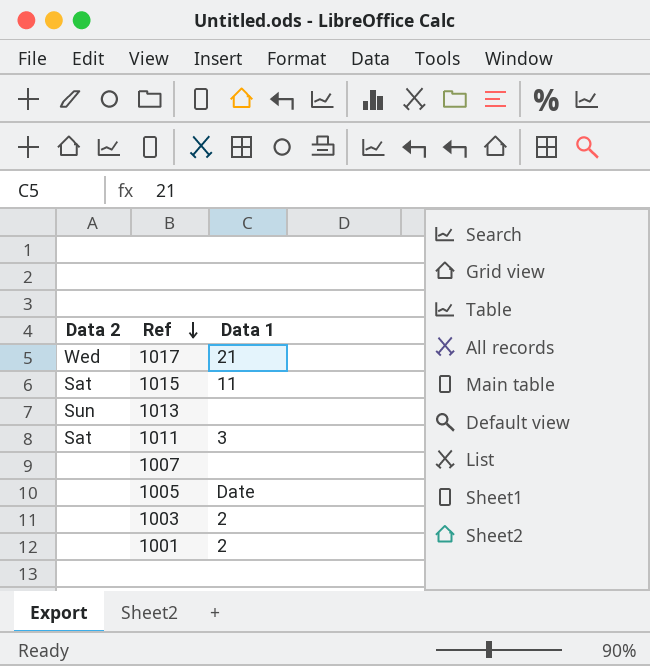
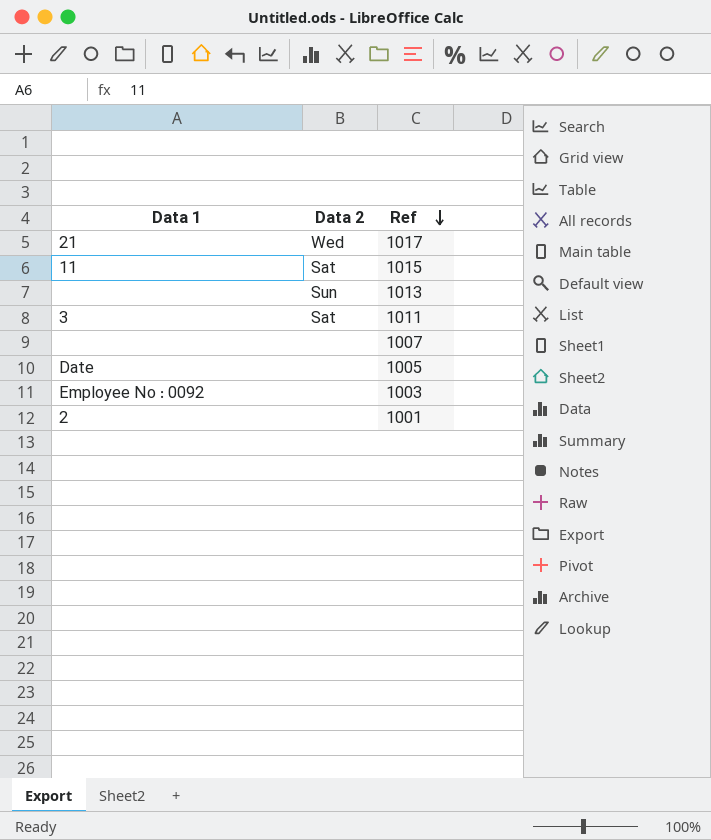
column Data 1 | position: 3 -> 1
1003 | Data 1: 2 -> Employee No : 0092

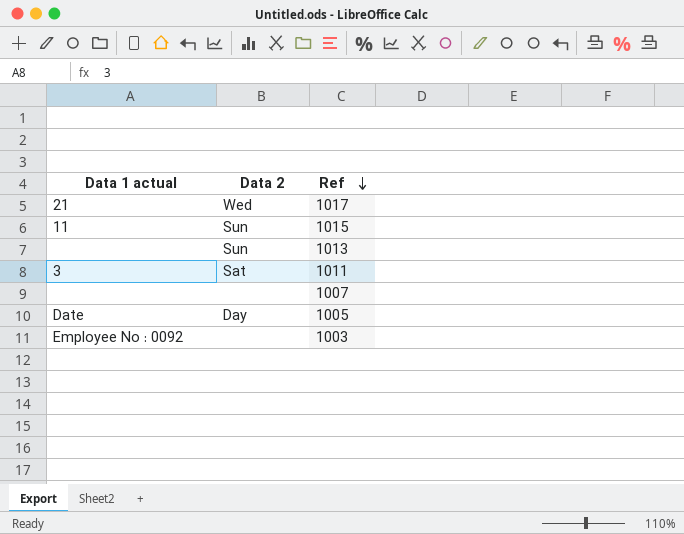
column name: Data 1 -> Data 1 actual
row 1001: 2 | none -> none
1015 | Data 2: Sat -> Sun
1005 | Data 2: none -> Day

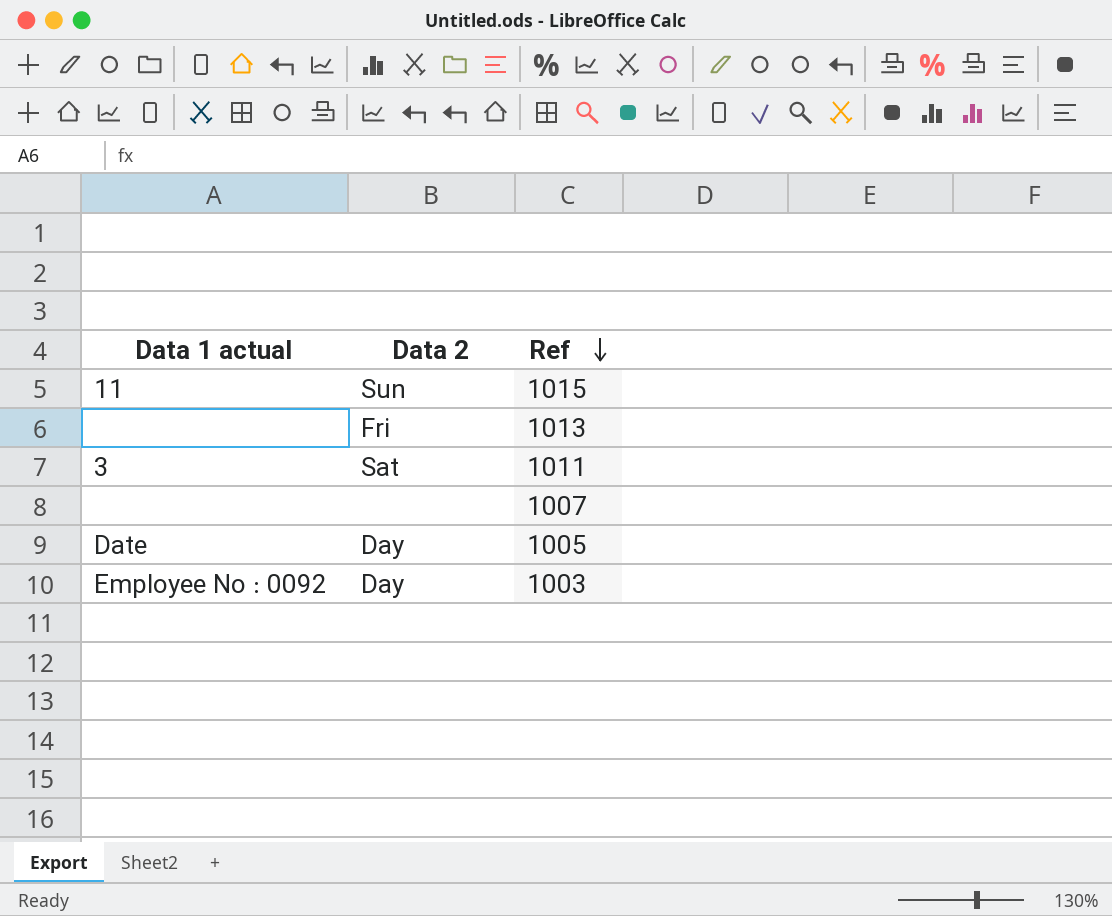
row 1017: 21 | Wed -> none
1013 | Data 2: Sun -> Fri
1003 | Data 2: none -> Day

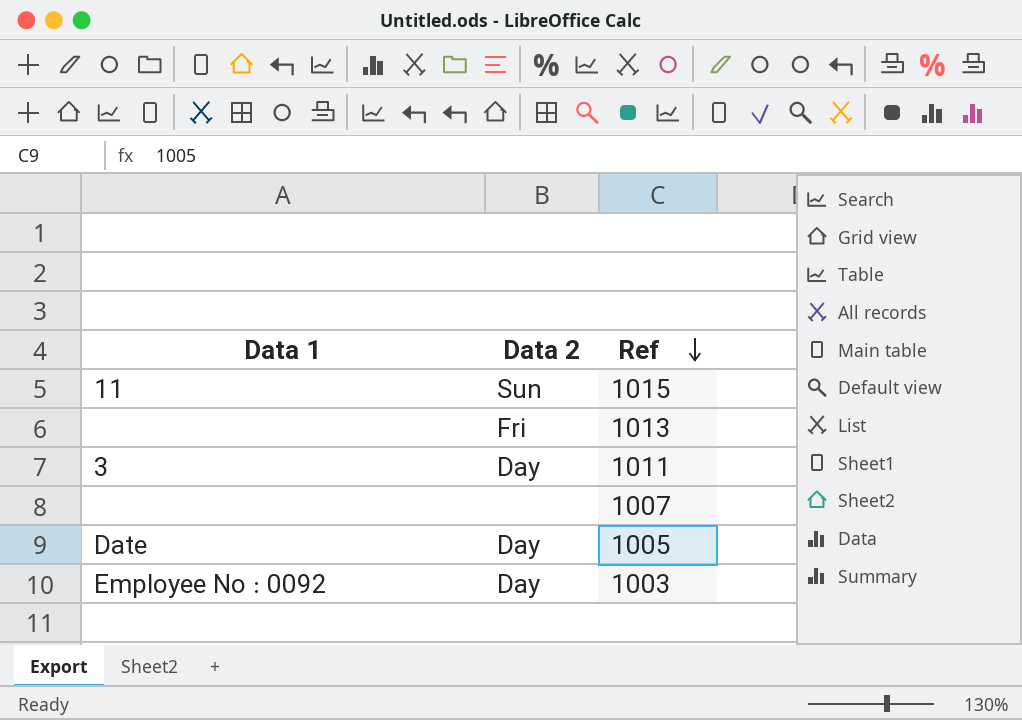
column name: Data 1 actual -> Data 1
1011 | Data 2: Sat -> Day

